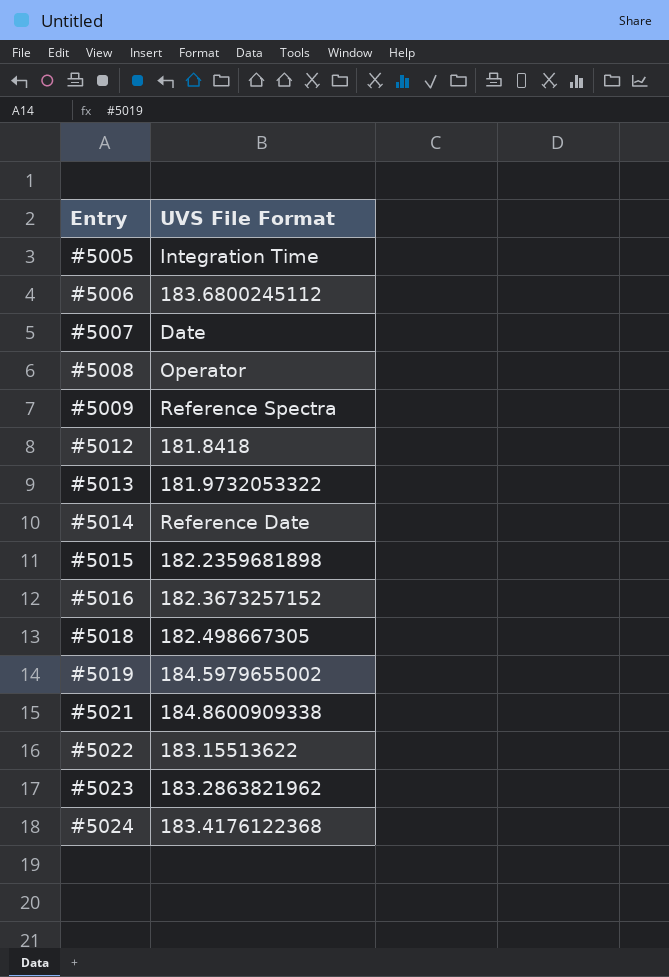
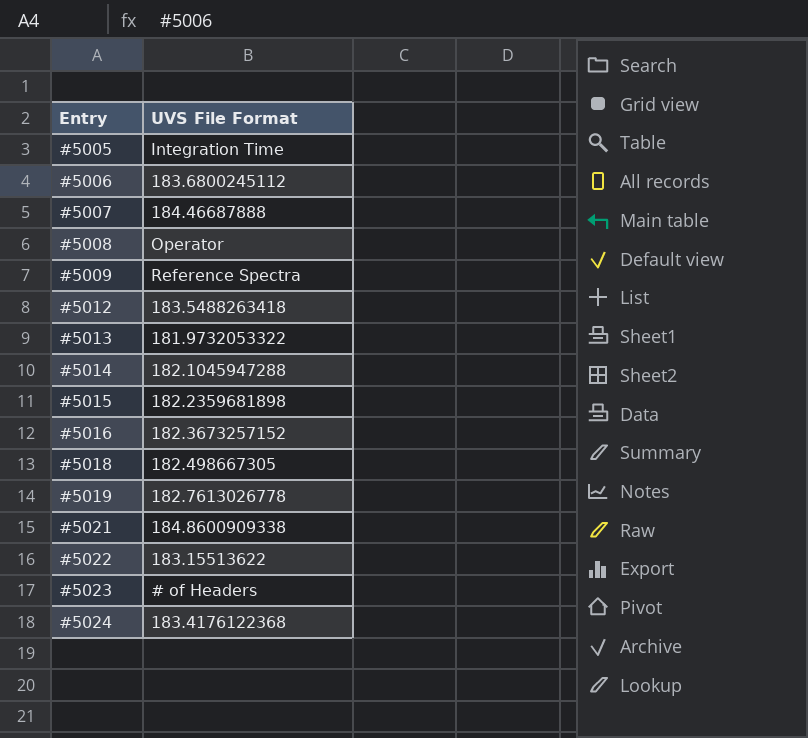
#5007 | UVS File Format: Date -> 184.46687888
#5012 | UVS File Format: 181.8418 -> 183.5488263418
#5014 | UVS File Format: Reference Date -> 182.1045947288
#5019 | UVS File Format: 184.5979655002 -> 182.7613026778
#5023 | UVS File Format: 183.2863821962 -> # of Headers

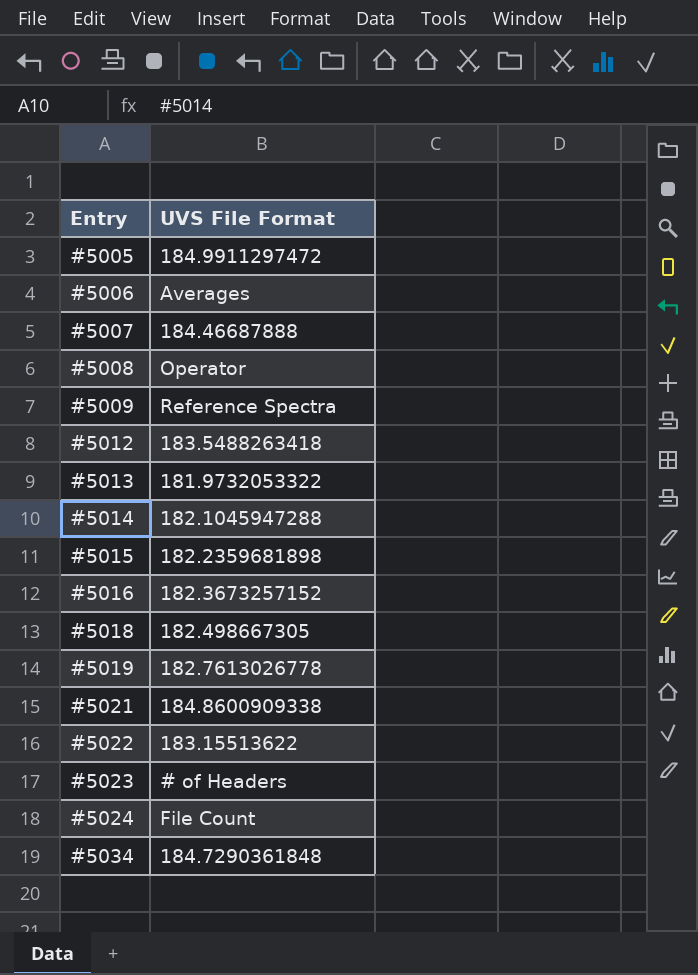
#5005 | UVS File Format: Integration Time -> 184.9911297472
#5006 | UVS File Format: 183.6800245112 -> Averages
#5024 | UVS File Format: 183.4176122368 -> File Count
row #5034: none -> 184.7290361848

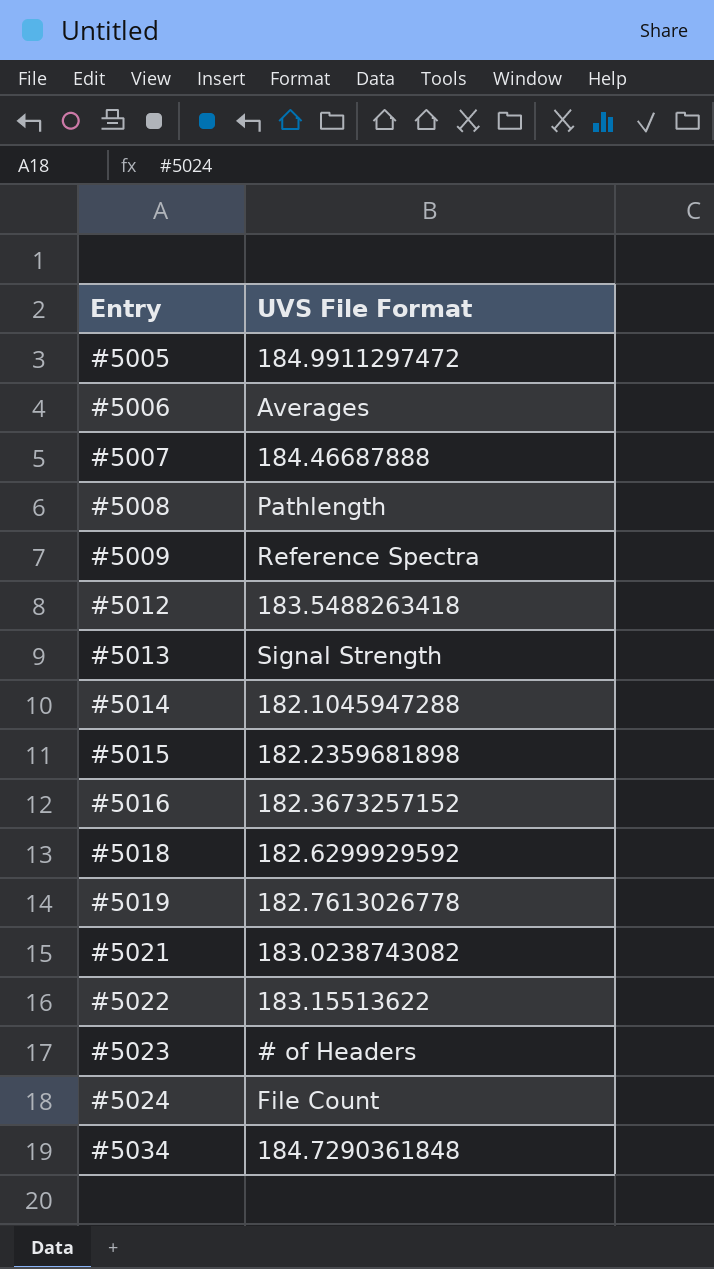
#5008 | UVS File Format: Operator -> Pathlength
#5013 | UVS File Format: 181.9732053322 -> Signal Strength
#5018 | UVS File Format: 182.498667305 -> 182.6299929592
#5021 | UVS File Format: 184.8600909338 -> 183.0238743082

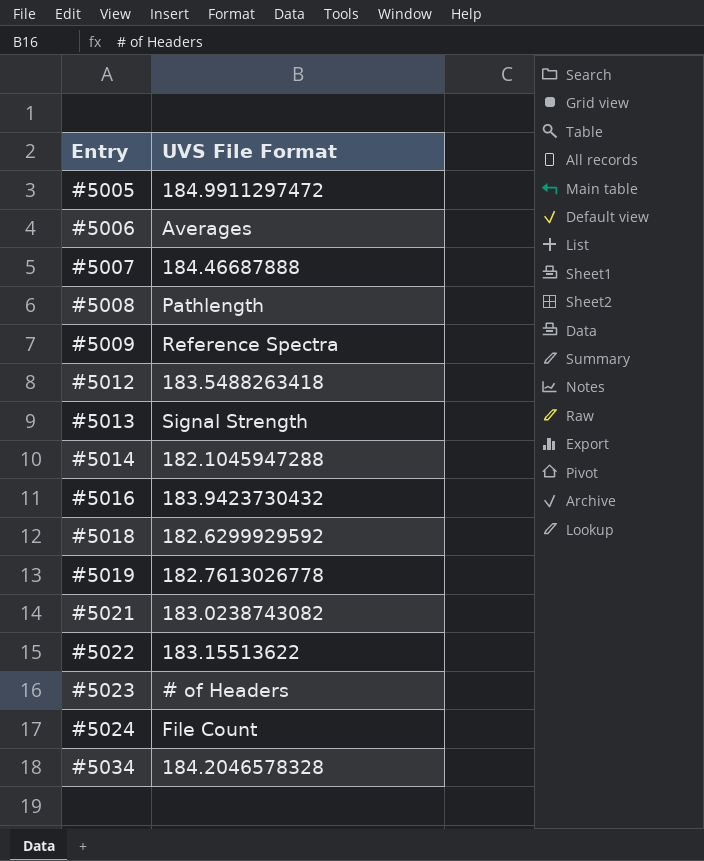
row #5015: 182.2359681898 -> none
#5016 | UVS File Format: 182.3673257152 -> 183.9423730432
#5034 | UVS File Format: 184.7290361848 -> 184.2046578328

